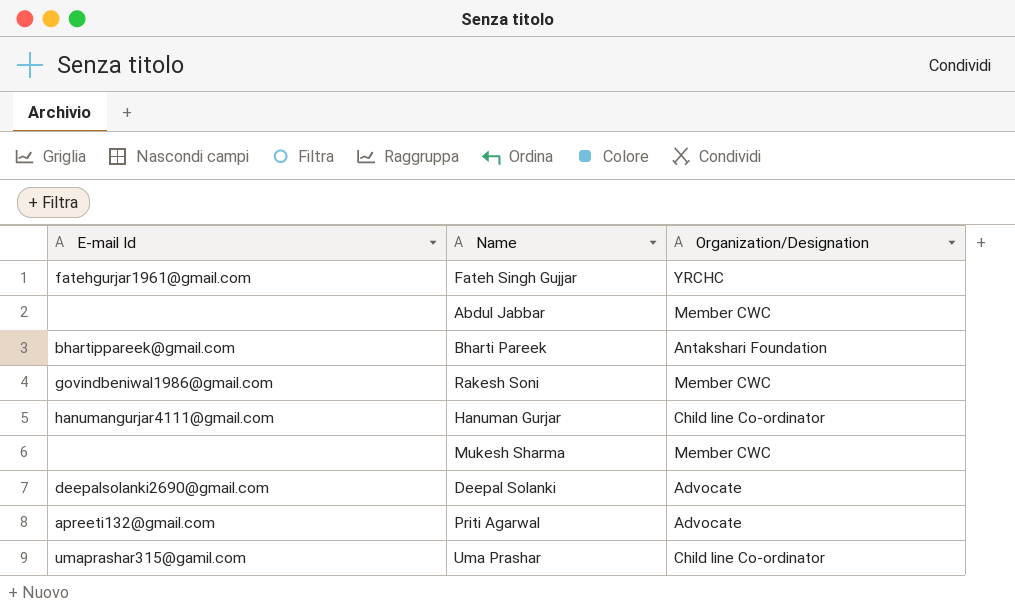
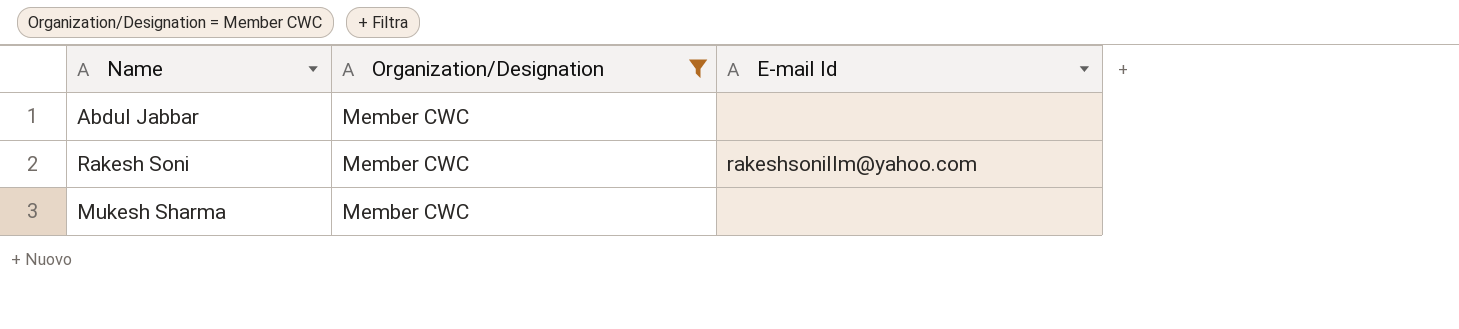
filter: none -> Organization/Designation = Member CWC
column E-mail Id | position: 1 -> 3
Rakesh Soni | E-mail Id: govindbeniwal1986@gmail.com -> rakeshsonillm@yahoo.com

